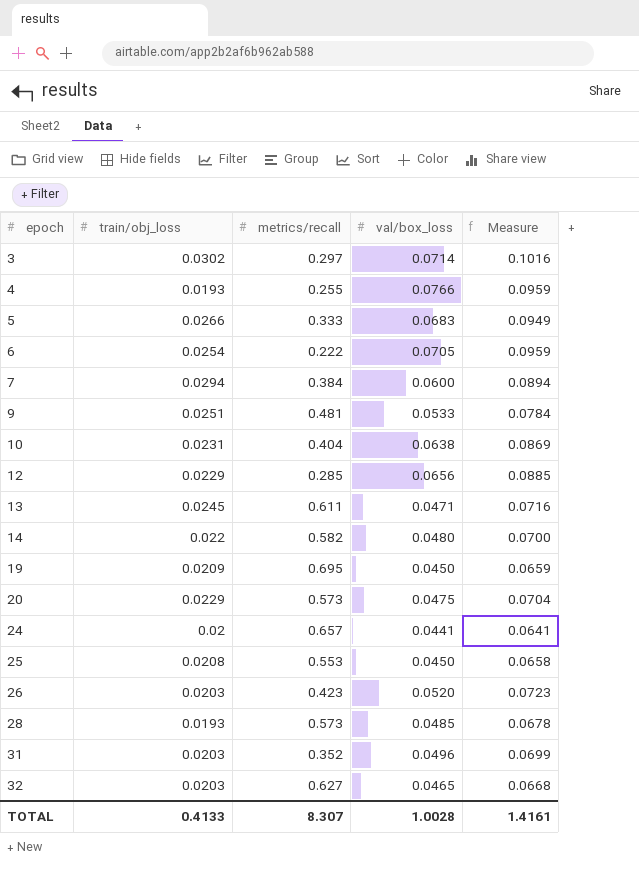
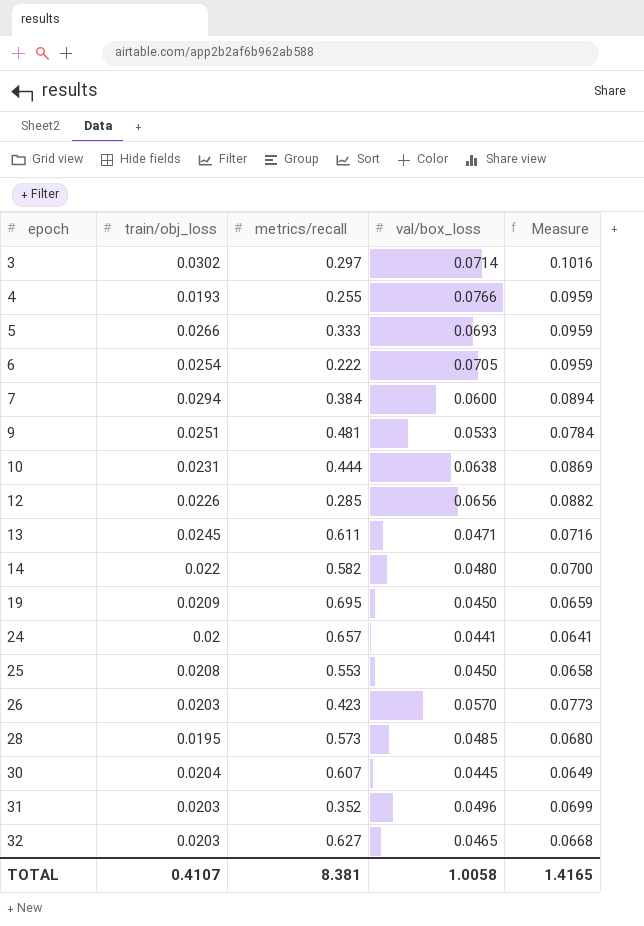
row 20: 0.0229 | 0.573 | 0.0475 | 0.0704 -> none
5 | val/box_loss: 0.0683 -> 0.0693
5 | Measure: 0.0949 -> 0.0959
10 | metrics/recall: 0.404 -> 0.444
12 | train/obj_loss: 0.0229 -> 0.0226
12 | Measure: 0.0885 -> 0.0882
26 | val/box_loss: 0.0520 -> 0.0570
26 | Measure: 0.0723 -> 0.0773
28 | train/obj_loss: 0.0193 -> 0.0195
28 | Measure: 0.0678 -> 0.0680
row 30: none -> 0.0204 | 0.607 | 0.0445 | 0.0649
TOTAL | train/obj_loss: 0.4133 -> 0.4107
TOTAL | metrics/recall: 8.307 -> 8.381
TOTAL | val/box_loss: 1.0028 -> 1.0058
TOTAL | Measure: 1.4161 -> 1.4165

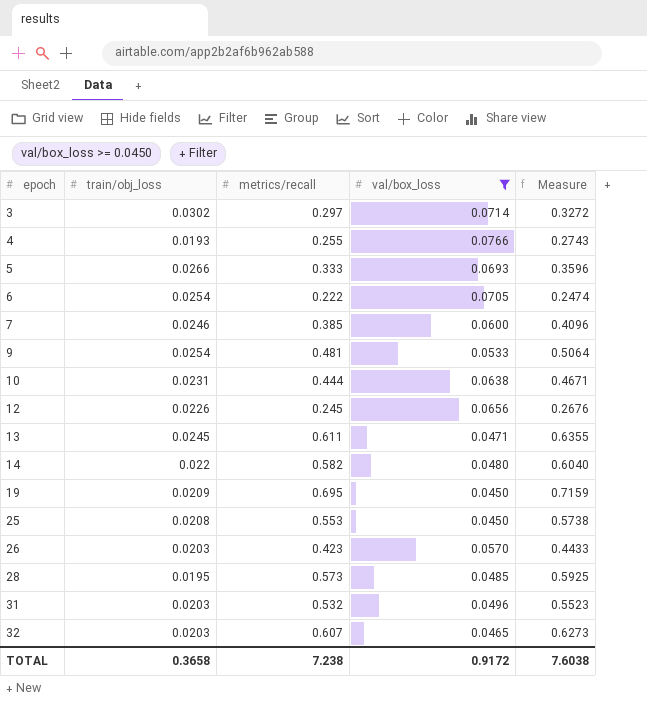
filter: none -> val/box_loss >= 0.0450
column Measure | formula: [train/obj_loss] + [val/box_loss] -> [train/obj_loss] + [metrics/recall]
7 | train/obj_loss: 0.0294 -> 0.0246
7 | metrics/recall: 0.384 -> 0.385
9 | train/obj_loss: 0.0251 -> 0.0254
12 | metrics/recall: 0.285 -> 0.245
31 | metrics/recall: 0.352 -> 0.532
32 | metrics/recall: 0.627 -> 0.607
TOTAL | train/obj_loss: 0.4107 -> 0.3658
TOTAL | metrics/recall: 8.381 -> 7.238
TOTAL | val/box_loss: 1.0058 -> 0.9172
TOTAL | Measure: 1.4165 -> 7.6038

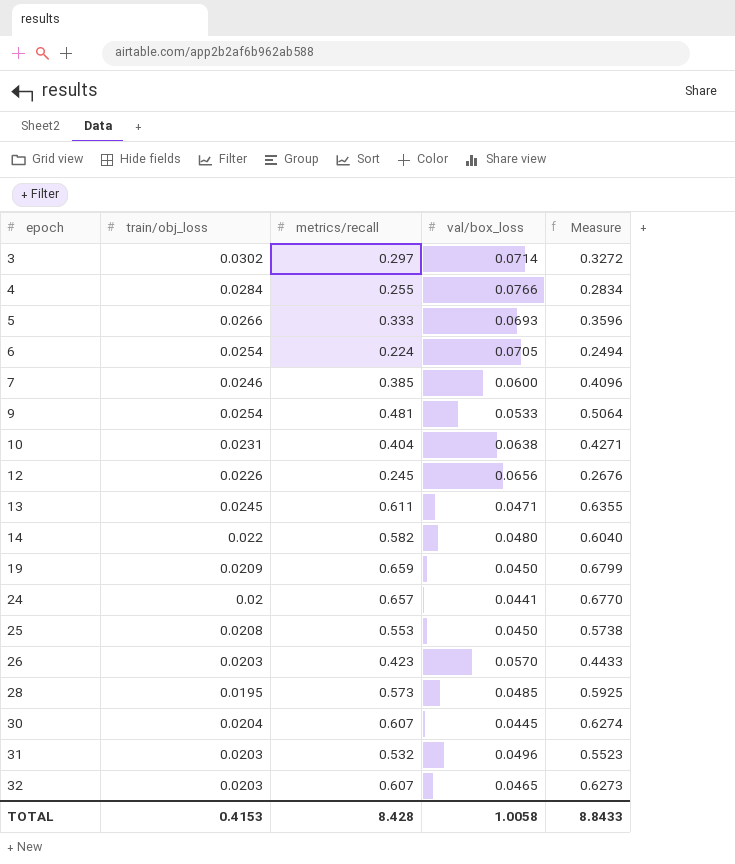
filter: val/box_loss >= 0.0450 -> none
4 | train/obj_loss: 0.0193 -> 0.0284
4 | Measure: 0.2743 -> 0.2834
6 | metrics/recall: 0.222 -> 0.224
6 | Measure: 0.2474 -> 0.2494
10 | metrics/recall: 0.444 -> 0.404
10 | Measure: 0.4671 -> 0.4271
19 | metrics/recall: 0.695 -> 0.659
19 | Measure: 0.7159 -> 0.6799
TOTAL | train/obj_loss: 0.3658 -> 0.4153
TOTAL | metrics/recall: 7.238 -> 8.428
TOTAL | val/box_loss: 0.9172 -> 1.0058
TOTAL | Measure: 7.6038 -> 8.8433

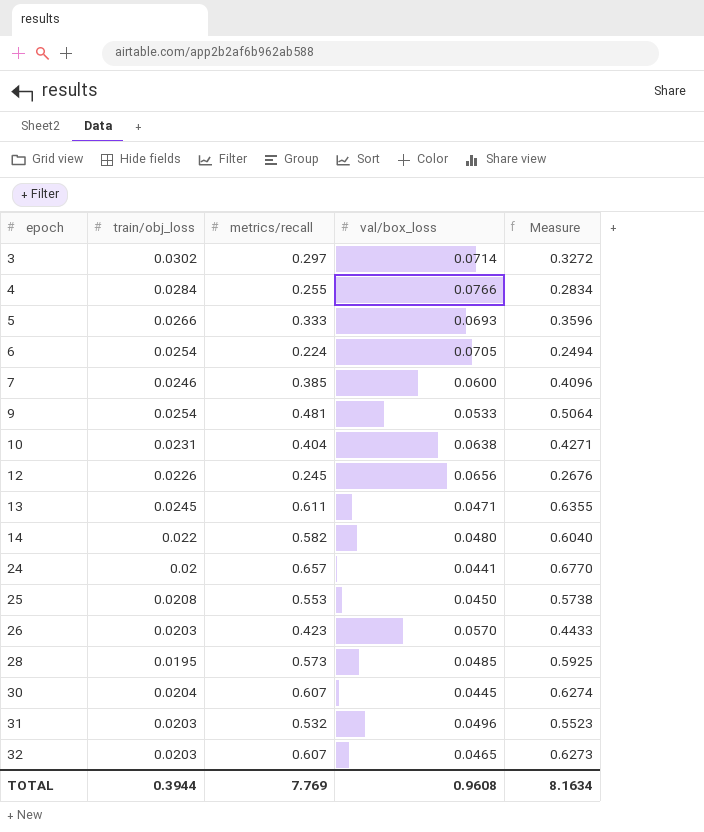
row 19: 0.0209 | 0.659 | 0.0450 | 0.6799 -> none
TOTAL | train/obj_loss: 0.4153 -> 0.3944
TOTAL | metrics/recall: 8.428 -> 7.769
TOTAL | val/box_loss: 1.0058 -> 0.9608
TOTAL | Measure: 8.8433 -> 8.1634

